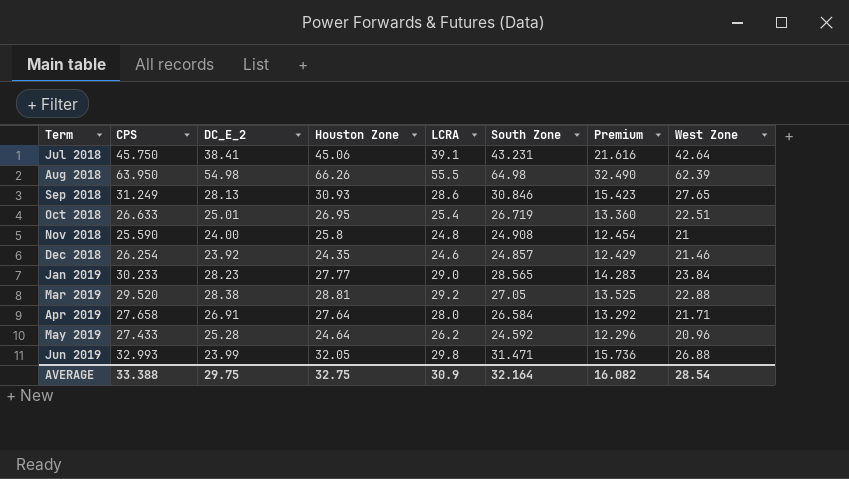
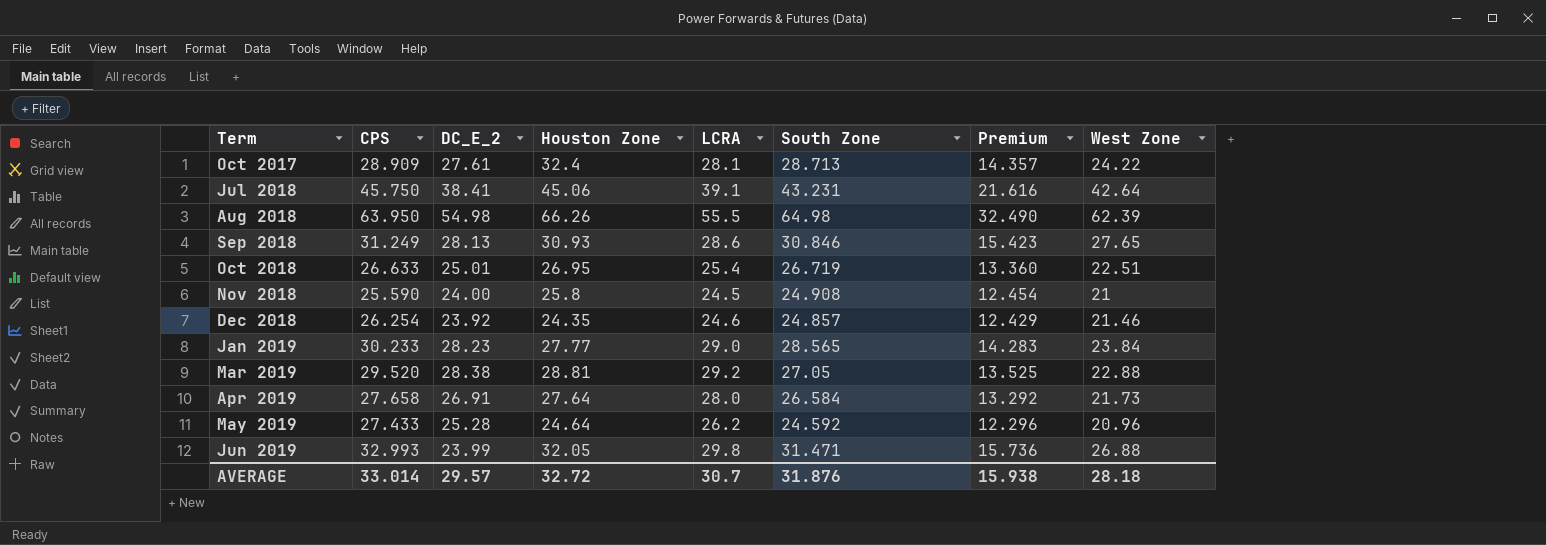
row Oct 2017: none -> 28.909 | 27.61 | 32.4 | 28.1 | 28.713 | 14.357 | 24.22
Nov 2018 | LCRA: 24.8 -> 24.5
Apr 2019 | West Zone: 21.71 -> 21.73
AVERAGE | CPS: 33.388 -> 33.014
AVERAGE | DC_E_2: 29.75 -> 29.57
AVERAGE | Houston Zone: 32.75 -> 32.72
AVERAGE | LCRA: 30.9 -> 30.7
AVERAGE | South Zone: 32.164 -> 31.876
AVERAGE | Premium: 16.082 -> 15.938
AVERAGE | West Zone: 28.54 -> 28.18

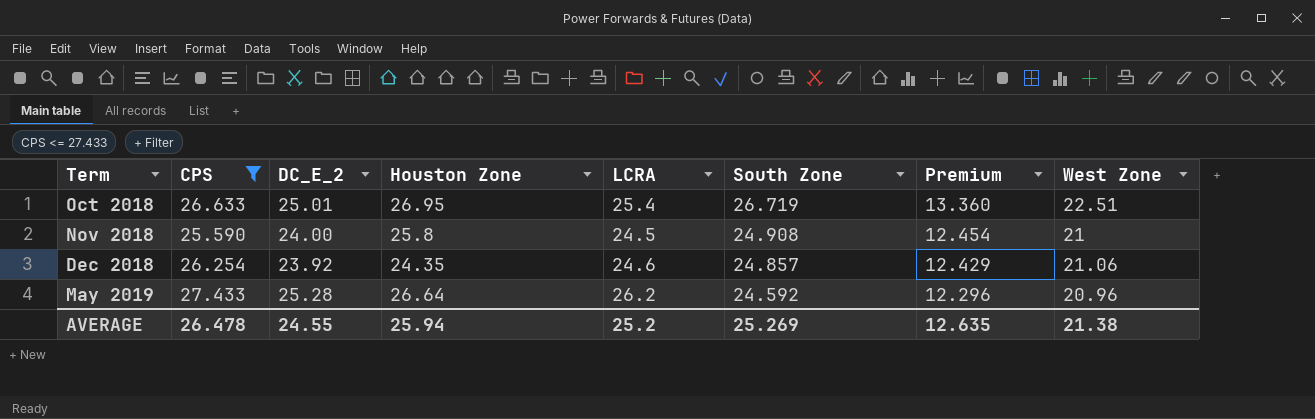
filter: none -> CPS <= 27.433
Dec 2018 | West Zone: 21.46 -> 21.06
May 2019 | Houston Zone: 24.64 -> 26.64
AVERAGE | CPS: 33.014 -> 26.478
AVERAGE | DC_E_2: 29.57 -> 24.55
AVERAGE | Houston Zone: 32.72 -> 25.94
AVERAGE | LCRA: 30.7 -> 25.2
AVERAGE | South Zone: 31.876 -> 25.269
AVERAGE | Premium: 15.938 -> 12.635
AVERAGE | West Zone: 28.18 -> 21.38

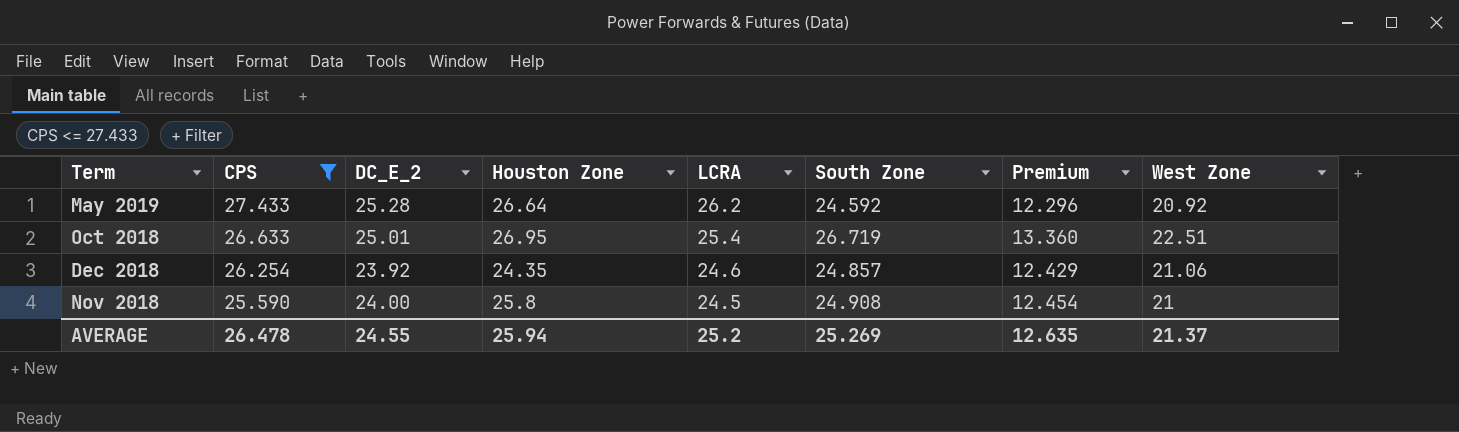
row order: Term ascending -> CPS descending
May 2019 | West Zone: 20.96 -> 20.92
AVERAGE | West Zone: 21.38 -> 21.37

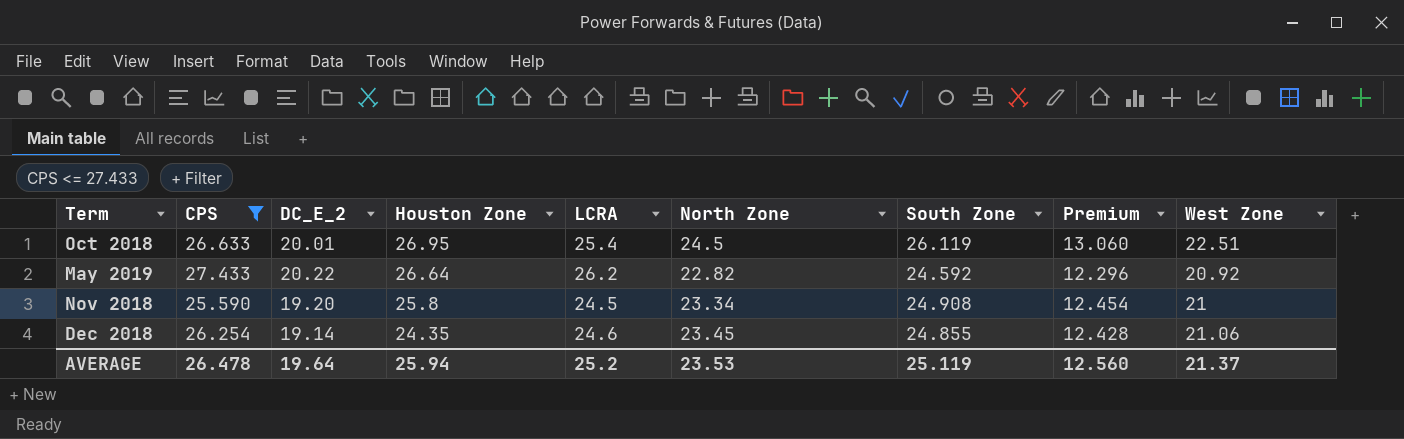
row order: CPS descending -> Houston Zone descending
column North Zone | position: none -> 6
Oct 2018 | DC_E_2: 25.01 -> 20.01
Oct 2018 | South Zone: 26.719 -> 26.119
Oct 2018 | Premium: 13.360 -> 13.060
May 2019 | DC_E_2: 25.28 -> 20.22
Nov 2018 | DC_E_2: 24.00 -> 19.20
Dec 2018 | DC_E_2: 23.92 -> 19.14
Dec 2018 | South Zone: 24.857 -> 24.855
Dec 2018 | Premium: 12.429 -> 12.428
AVERAGE | DC_E_2: 24.55 -> 19.64
AVERAGE | South Zone: 25.269 -> 25.119
AVERAGE | Premium: 12.635 -> 12.560

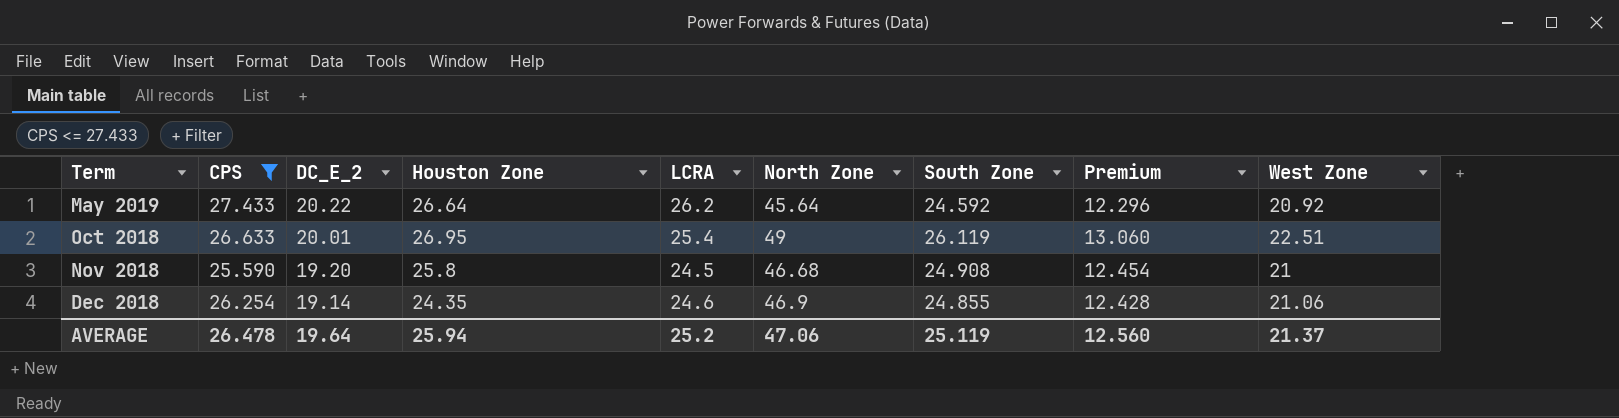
row order: Houston Zone descending -> DC_E_2 descending
May 2019 | North Zone: 22.82 -> 45.64
Oct 2018 | North Zone: 24.5 -> 49
Nov 2018 | North Zone: 23.34 -> 46.68
Dec 2018 | North Zone: 23.45 -> 46.9
AVERAGE | North Zone: 23.53 -> 47.06

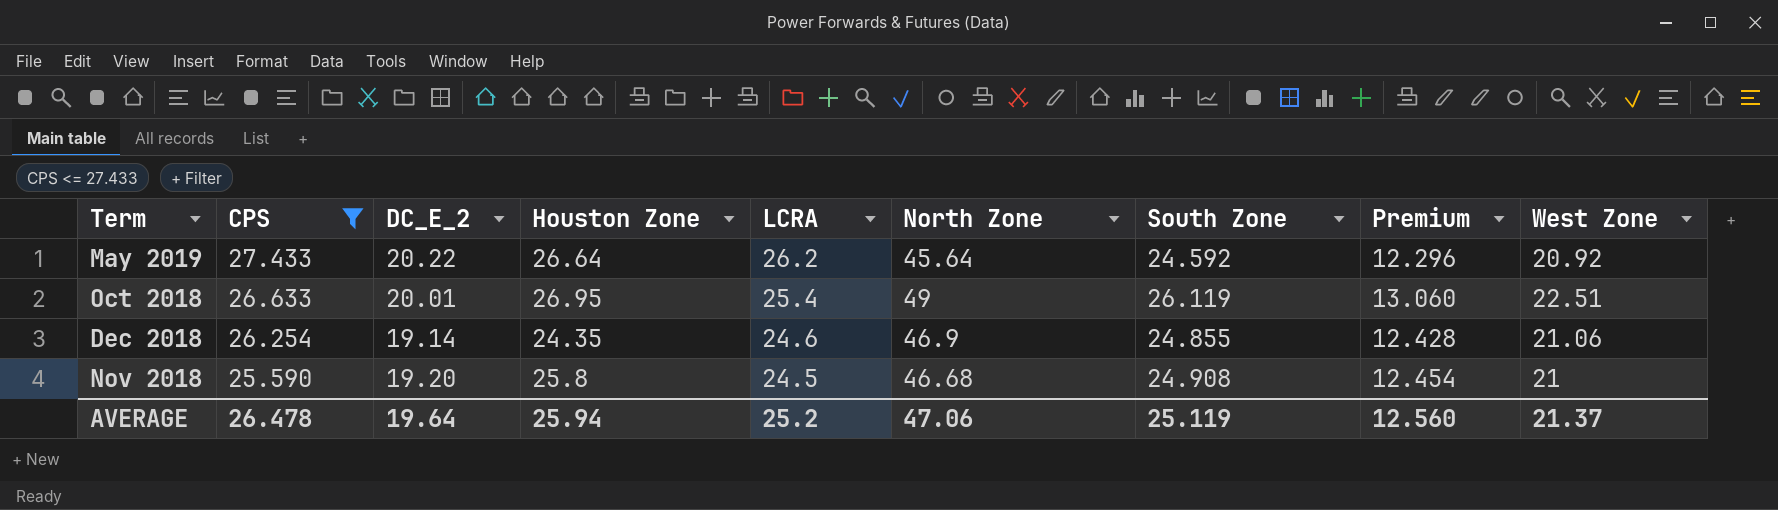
row order: DC_E_2 descending -> CPS descending

